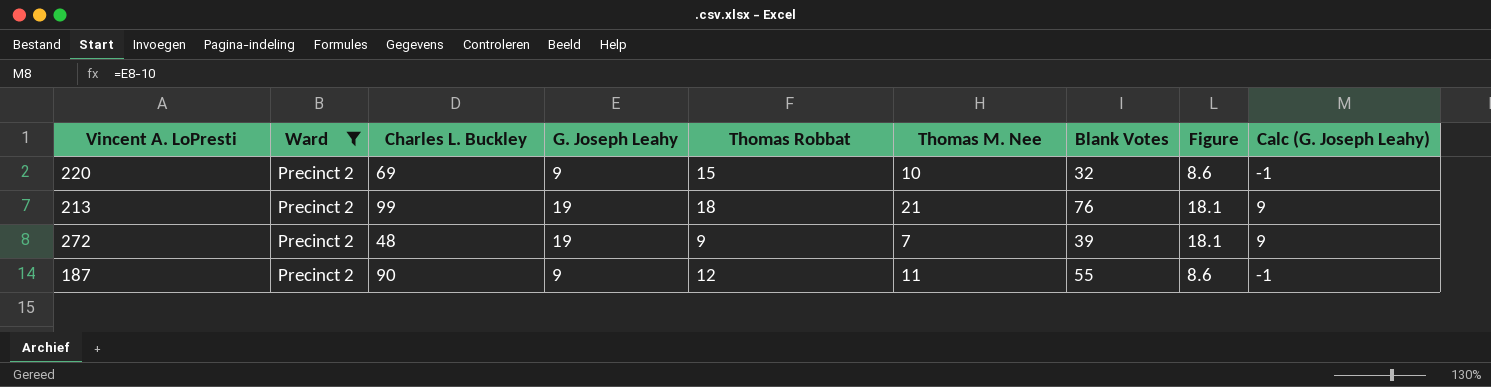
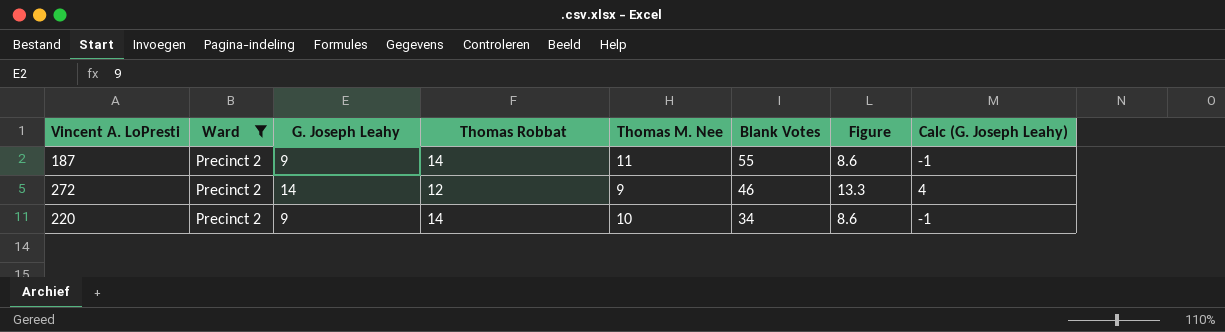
row order: none -> Blank Votes descending
column Charles L. Buckley | position: 3 -> none
row 213: Precinct 2 | 99 | 19 | 18 | 21 | 76 | 18.1 | 9 -> none
187 | Thomas Robbat: 12 -> 14
272 | G. Joseph Leahy: 19 -> 14
272 | Thomas Robbat: 9 -> 12
272 | Thomas M. Nee: 7 -> 9
272 | Blank Votes: 39 -> 46
272 | Figure: 18.1 -> 13.3
272 | Calc (G. Joseph Leahy): 9 -> 4
220 | Thomas Robbat: 15 -> 14
220 | Blank Votes: 32 -> 34

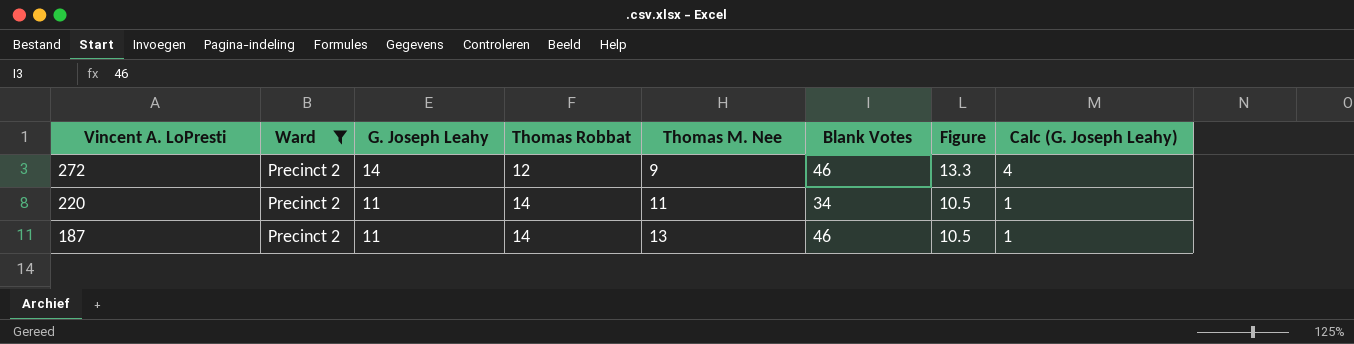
row order: Blank Votes descending -> Vincent A. LoPresti descending
220 | G. Joseph Leahy: 9 -> 11
220 | Thomas M. Nee: 10 -> 11
220 | Figure: 8.6 -> 10.5
220 | Calc (G. Joseph Leahy): -1 -> 1
187 | G. Joseph Leahy: 9 -> 11
187 | Thomas M. Nee: 11 -> 13
187 | Blank Votes: 55 -> 46
187 | Figure: 8.6 -> 10.5
187 | Calc (G. Joseph Leahy): -1 -> 1

